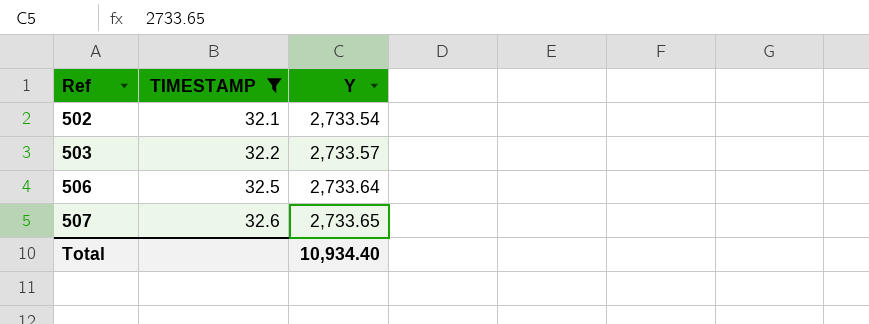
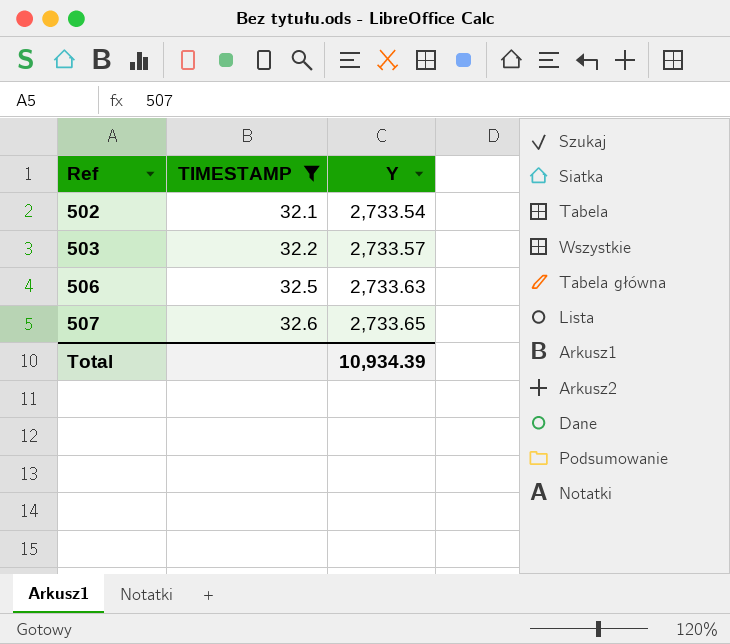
506 | Y: 2,733.64 -> 2,733.63
Total | Y: 10,934.40 -> 10,934.39

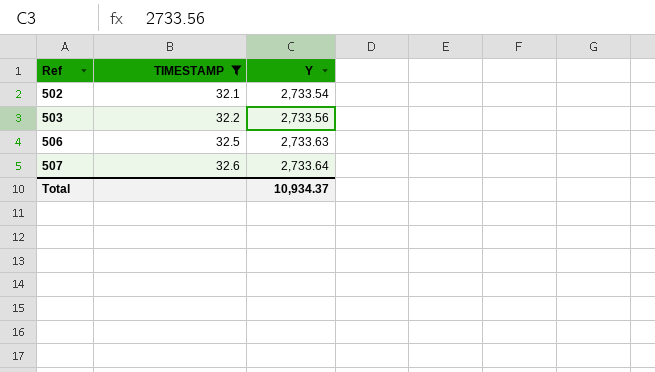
503 | Y: 2,733.57 -> 2,733.56
507 | Y: 2,733.65 -> 2,733.64
Total | Y: 10,934.39 -> 10,934.37

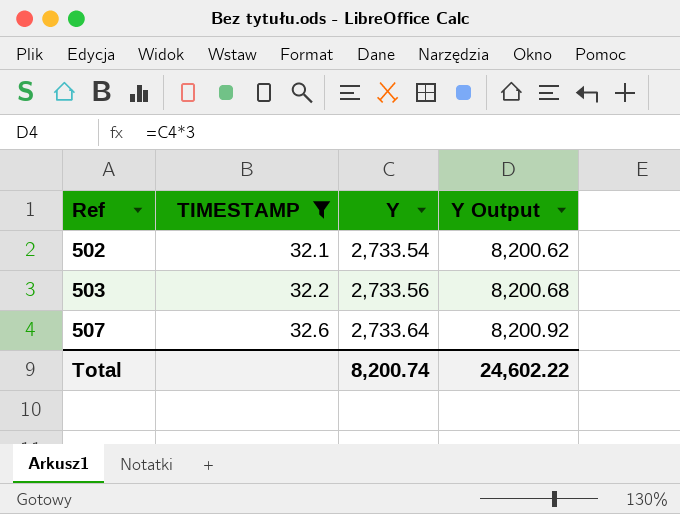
column Y Output | formula: none -> [Y] * 3
row 506: 32.5 | 2,733.63 -> none
Total | Y: 10,934.37 -> 8,200.74

